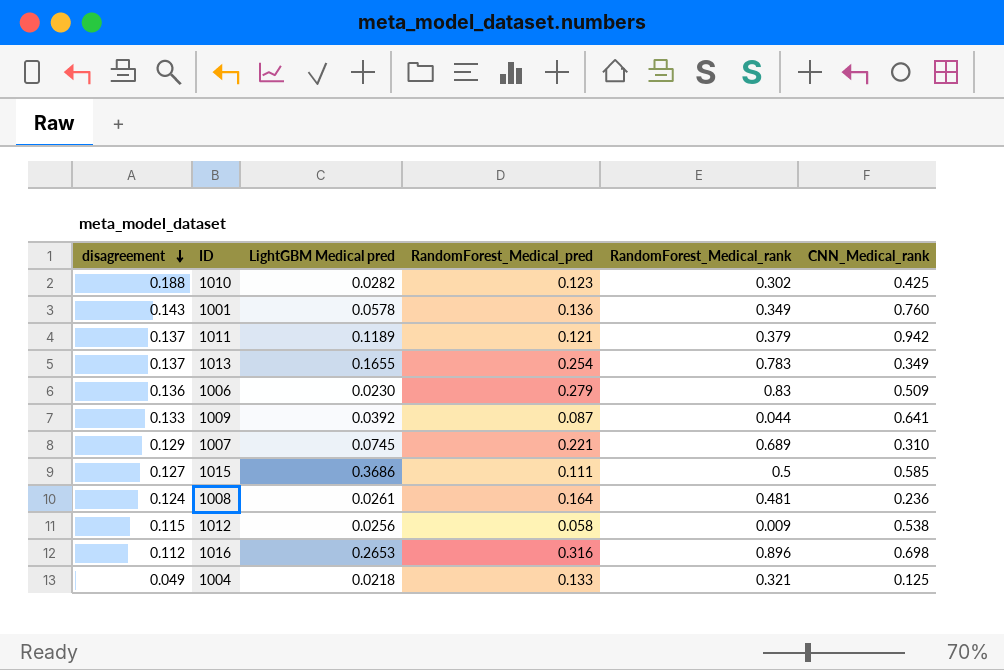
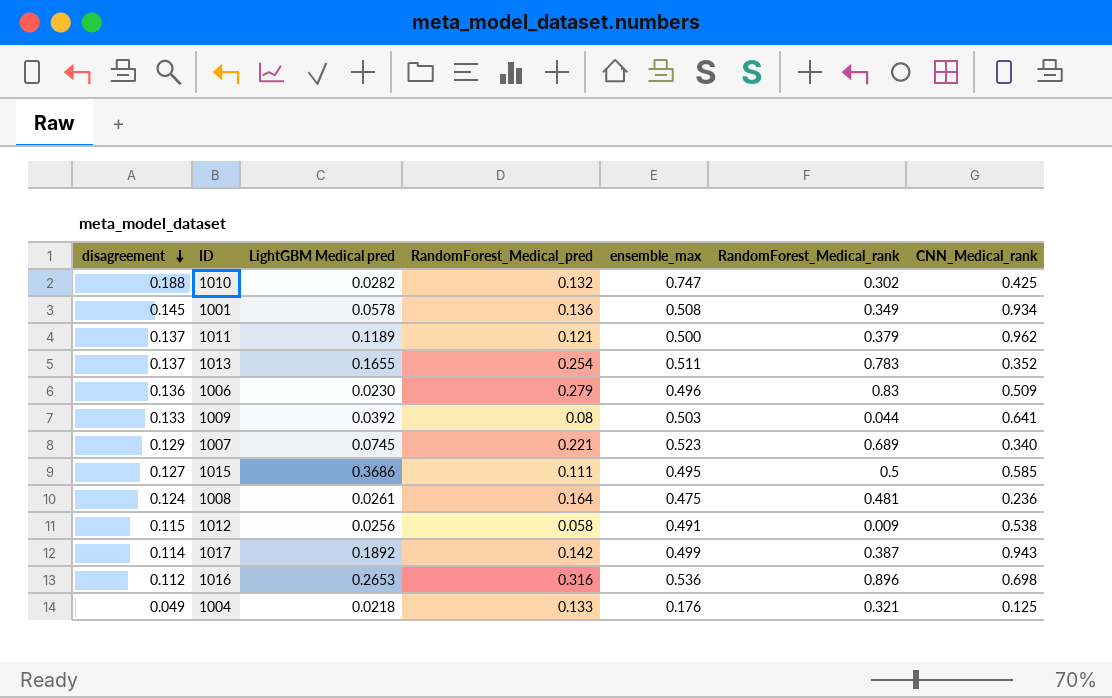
column ensemble_max | position: none -> 5
1010 | RandomForest_Medical_pred: 0.123 -> 0.132
1001 | disagreement: 0.143 -> 0.145
1001 | CNN_Medical_rank: 0.760 -> 0.934
1011 | CNN_Medical_rank: 0.942 -> 0.962
1013 | CNN_Medical_rank: 0.349 -> 0.352
1009 | RandomForest_Medical_pred: 0.087 -> 0.08
1007 | CNN_Medical_rank: 0.310 -> 0.340
row 1017: none -> 0.114 | 0.1892 | 0.142 | 0.499 | 0.387 | 0.943

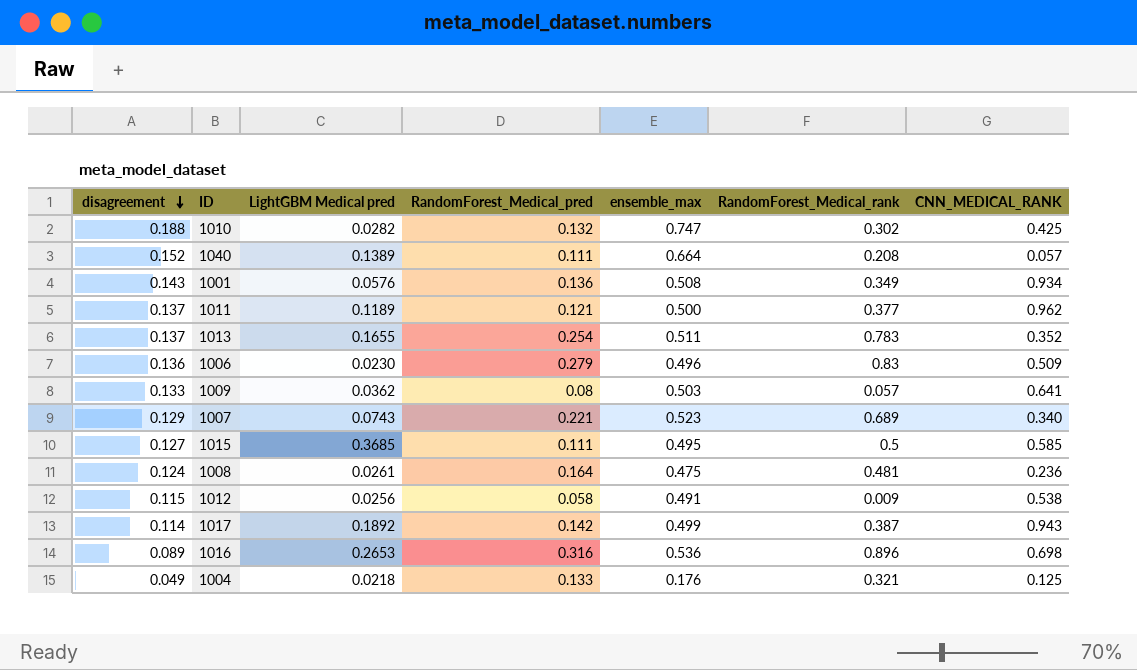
column name: CNN_Medical_rank -> CNN_MEDICAL_RANK
row 1040: none -> 0.152 | 0.1389 | 0.111 | 0.664 | 0.208 | 0.057
1001 | disagreement: 0.145 -> 0.143
1001 | LightGBM Medical pred: 0.0578 -> 0.0576
1011 | RandomForest_Medical_rank: 0.379 -> 0.377
1009 | LightGBM Medical pred: 0.0392 -> 0.0362
1009 | RandomForest_Medical_rank: 0.044 -> 0.057
1007 | LightGBM Medical pred: 0.0745 -> 0.0743
1015 | LightGBM Medical pred: 0.3686 -> 0.3685
1016 | disagreement: 0.112 -> 0.089

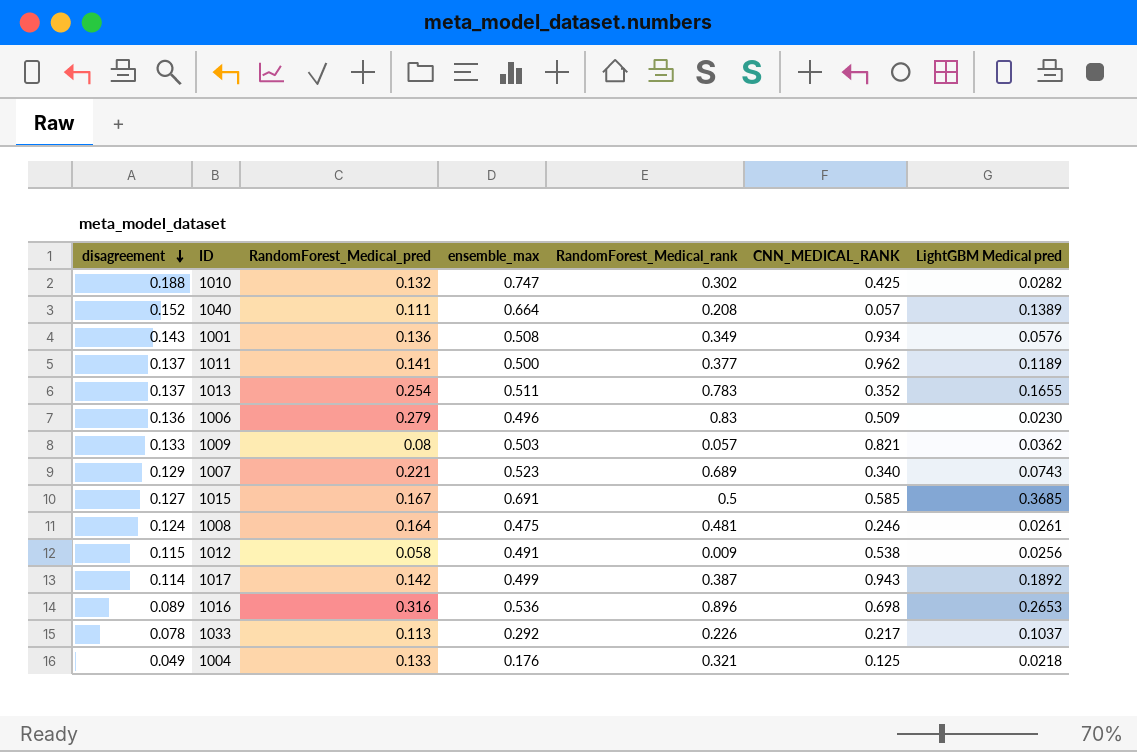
column LightGBM Medical pred | position: 3 -> 7
1011 | RandomForest_Medical_pred: 0.121 -> 0.141
1009 | CNN_MEDICAL_RANK: 0.641 -> 0.821
1015 | RandomForest_Medical_pred: 0.111 -> 0.167
1015 | ensemble_max: 0.495 -> 0.691
1008 | CNN_MEDICAL_RANK: 0.236 -> 0.246
row 1033: none -> 0.078 | 0.113 | 0.292 | 0.226 | 0.217 | 0.1037

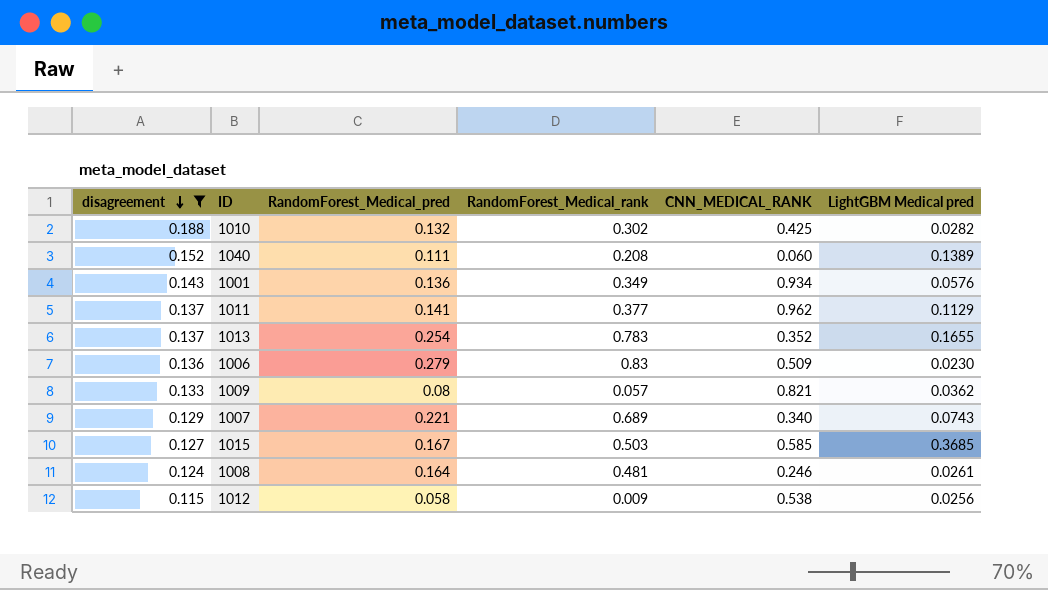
filter: none -> disagreement >= 0.115
column ensemble_max | position: 4 -> none
1040 | CNN_MEDICAL_RANK: 0.057 -> 0.060
1011 | LightGBM Medical pred: 0.1189 -> 0.1129
1015 | RandomForest_Medical_rank: 0.5 -> 0.503

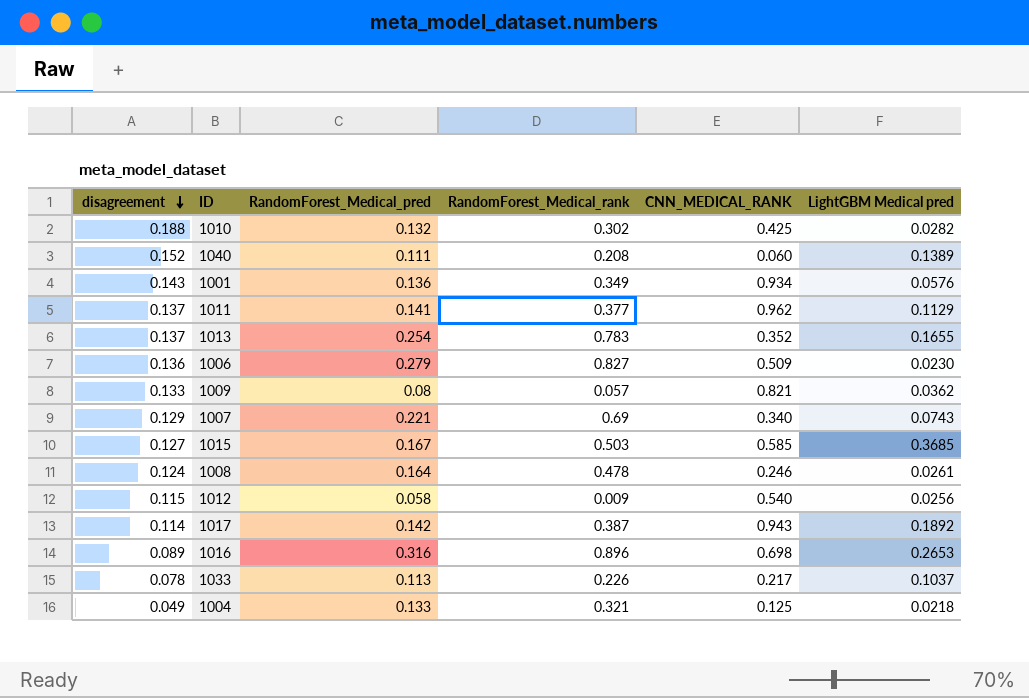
filter: disagreement >= 0.115 -> none
1006 | RandomForest_Medical_rank: 0.83 -> 0.827
1007 | RandomForest_Medical_rank: 0.689 -> 0.69
1008 | RandomForest_Medical_rank: 0.481 -> 0.478
1012 | CNN_MEDICAL_RANK: 0.538 -> 0.540

